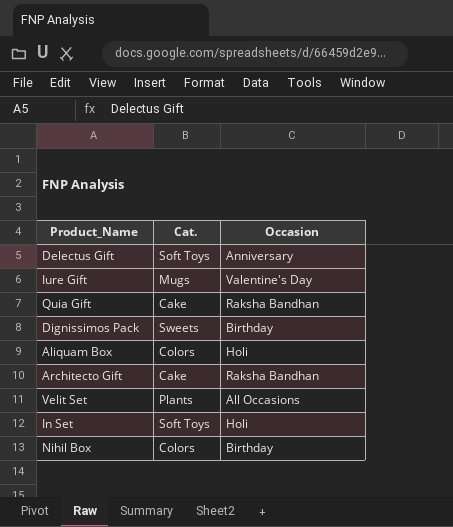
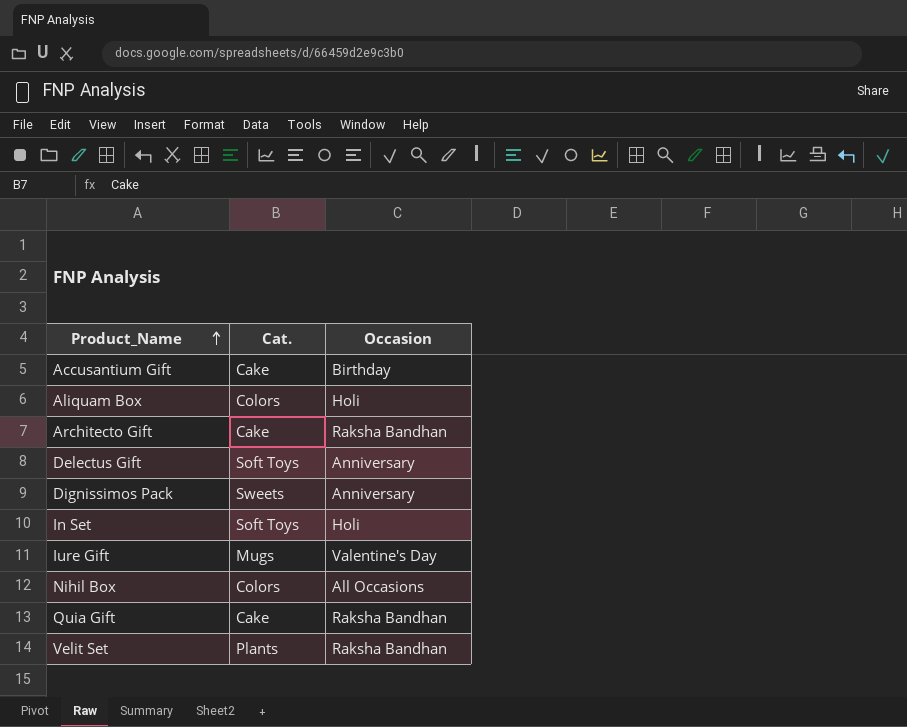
row order: none -> Product_Name ascending
row Accusantium Gift: none -> Cake | Birthday
Dignissimos Pack | Occasion: Birthday -> Anniversary
Nihil Box | Occasion: Birthday -> All Occasions
Velit Set | Occasion: All Occasions -> Raksha Bandhan

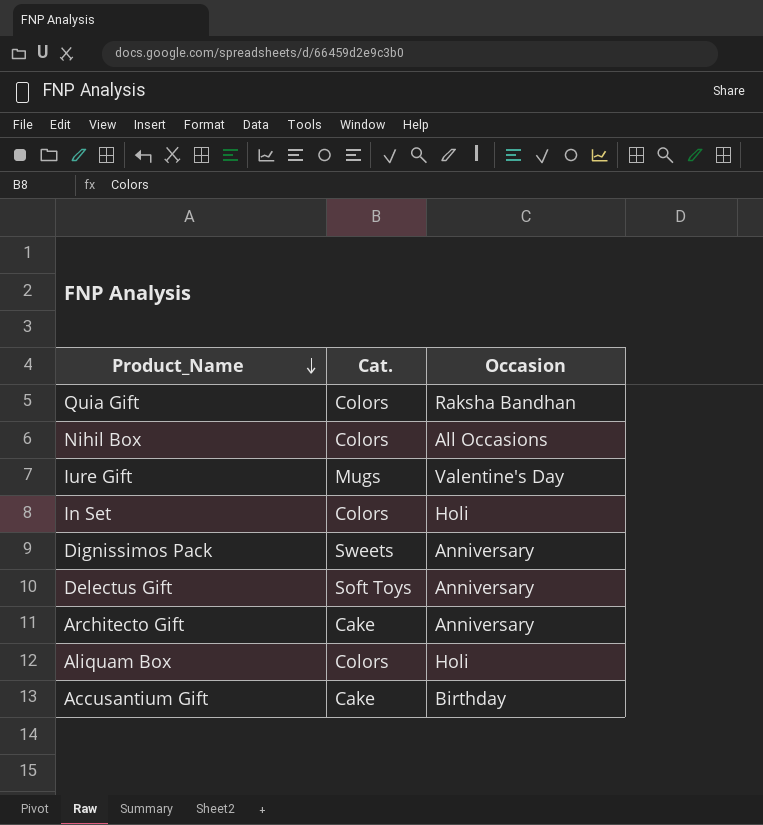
row order: Product_Name ascending -> Product_Name descending
row Velit Set: Plants | Raksha Bandhan -> none
Quia Gift | Cat.: Cake -> Colors
In Set | Cat.: Soft Toys -> Colors
Architecto Gift | Occasion: Raksha Bandhan -> Anniversary

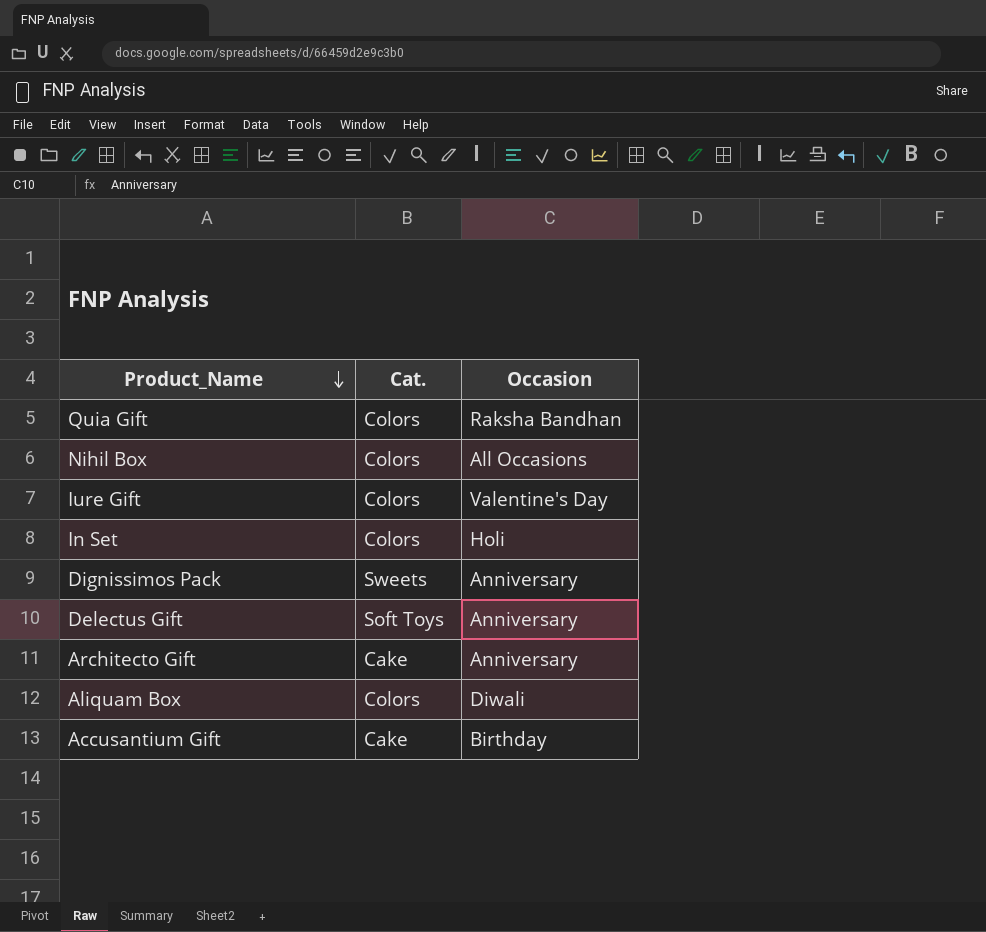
Iure Gift | Cat.: Mugs -> Colors
Aliquam Box | Occasion: Holi -> Diwali

